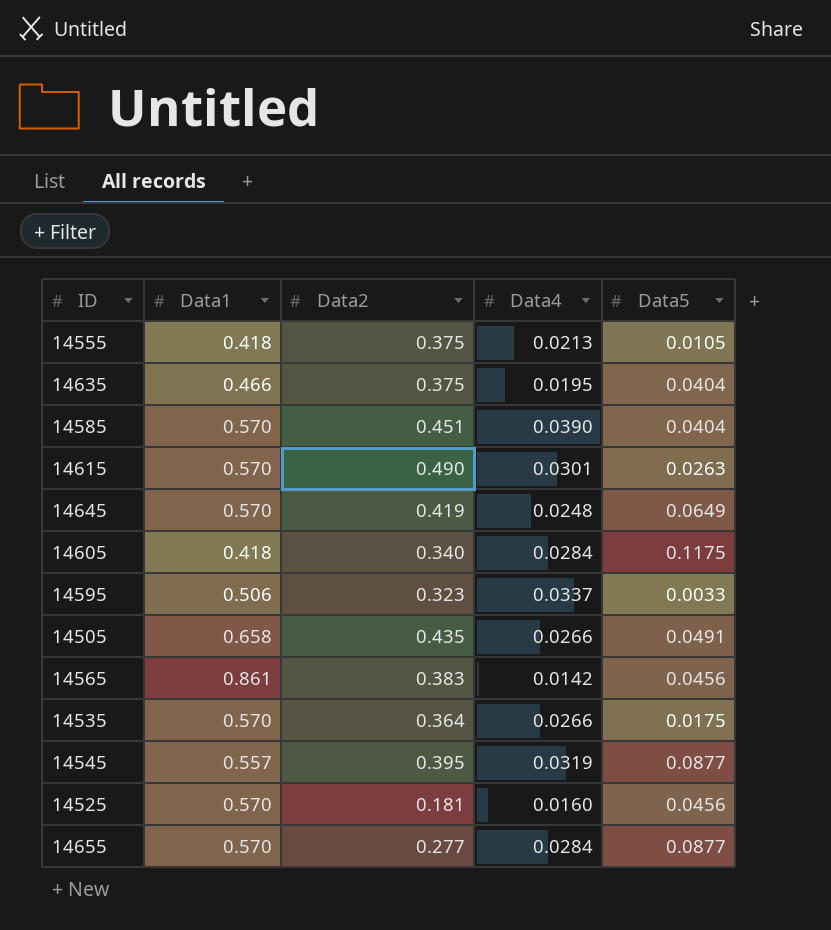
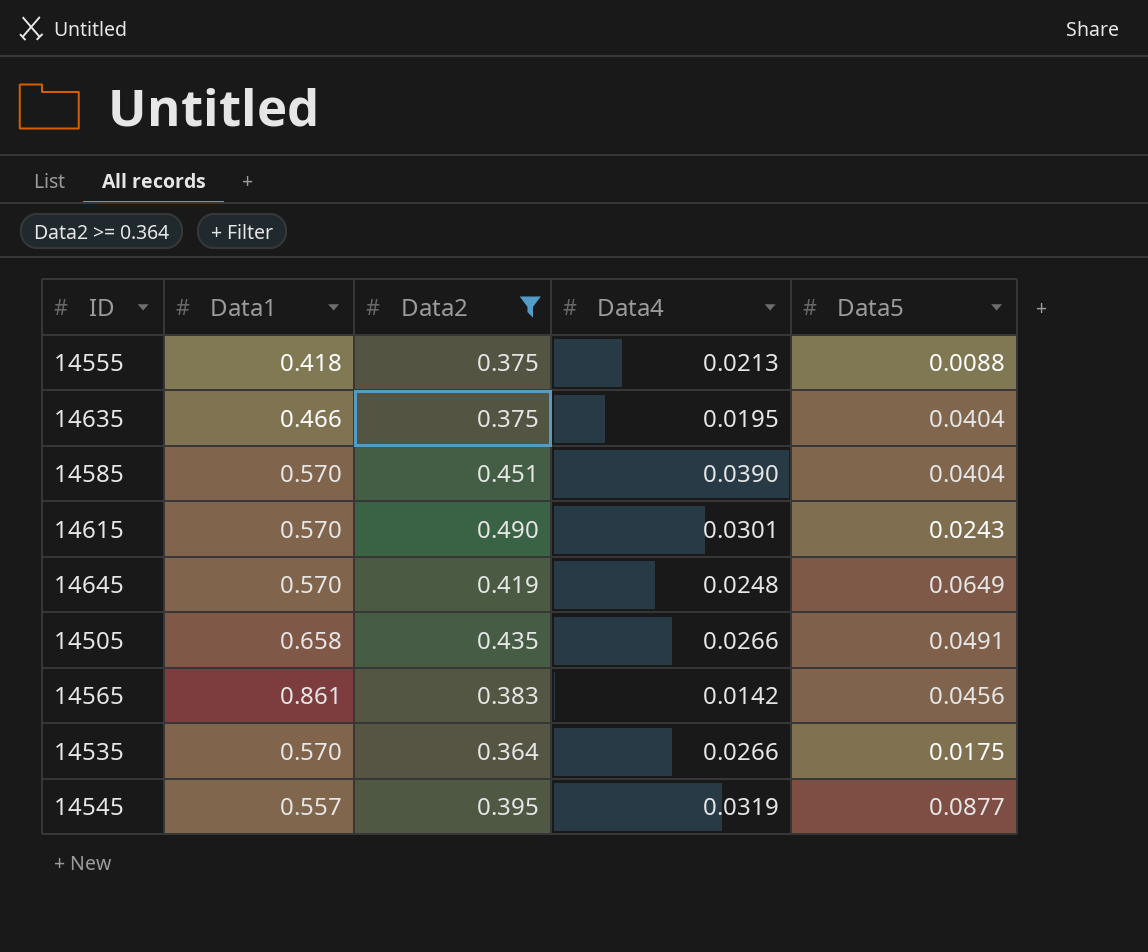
filter: none -> Data2 >= 0.364
14555 | Data5: 0.0105 -> 0.0088
14615 | Data5: 0.0263 -> 0.0243

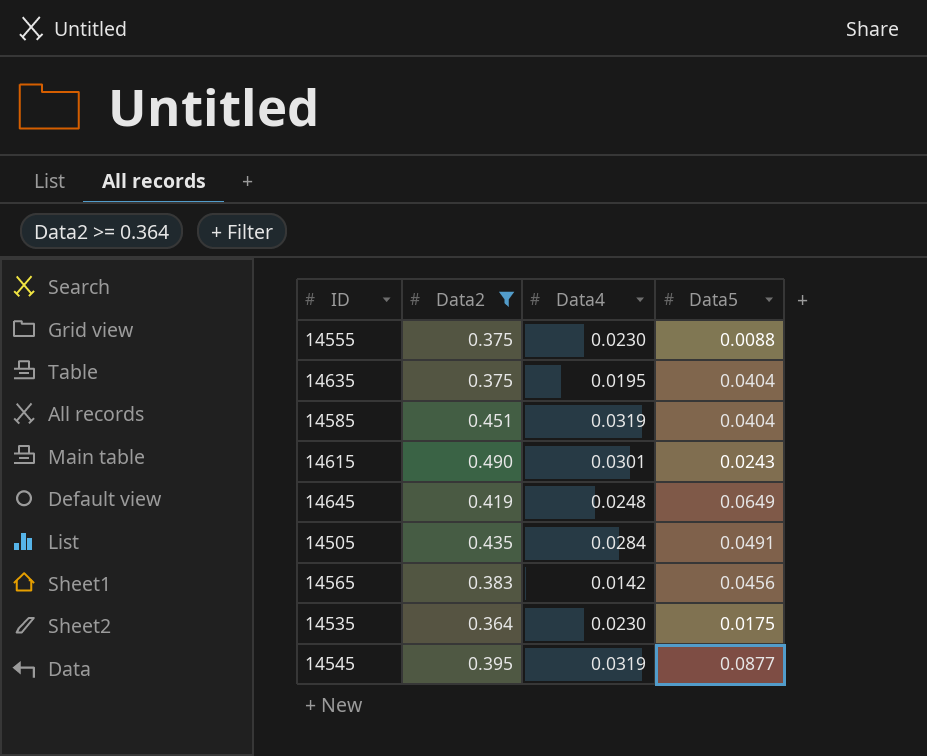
column Data1 | position: 2 -> none
14555 | Data4: 0.0213 -> 0.0230
14585 | Data4: 0.0390 -> 0.0319
14505 | Data4: 0.0266 -> 0.0284
14535 | Data4: 0.0266 -> 0.0230

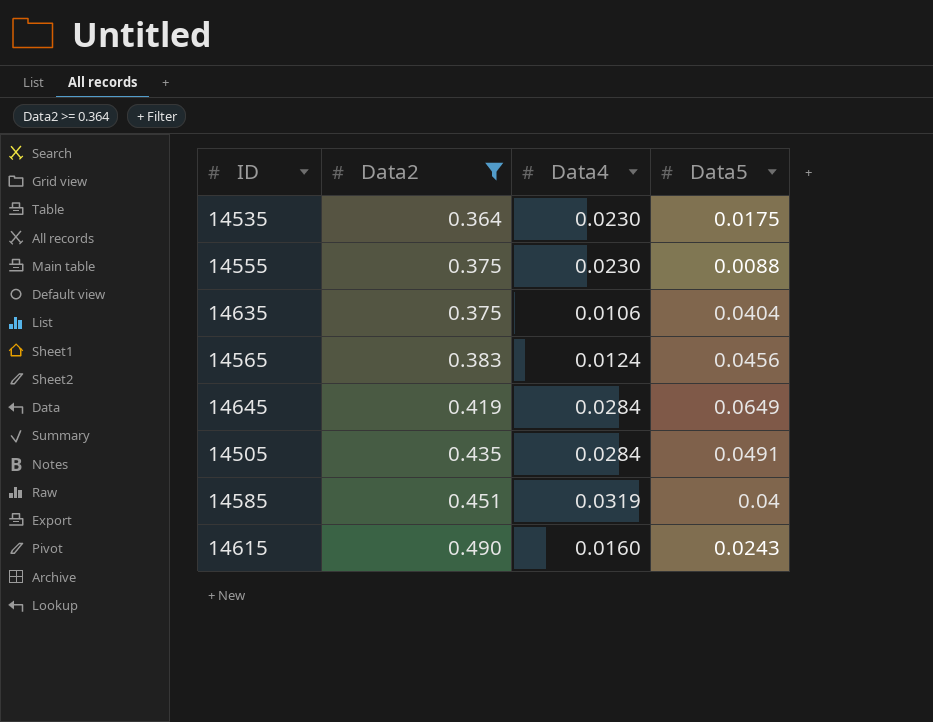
row order: none -> Data2 ascending
row 14545: 0.395 | 0.0319 | 0.0877 -> none
14635 | Data4: 0.0195 -> 0.0106
14565 | Data4: 0.0142 -> 0.0124
14645 | Data4: 0.0248 -> 0.0284
14585 | Data5: 0.0404 -> 0.04
14615 | Data4: 0.0301 -> 0.0160

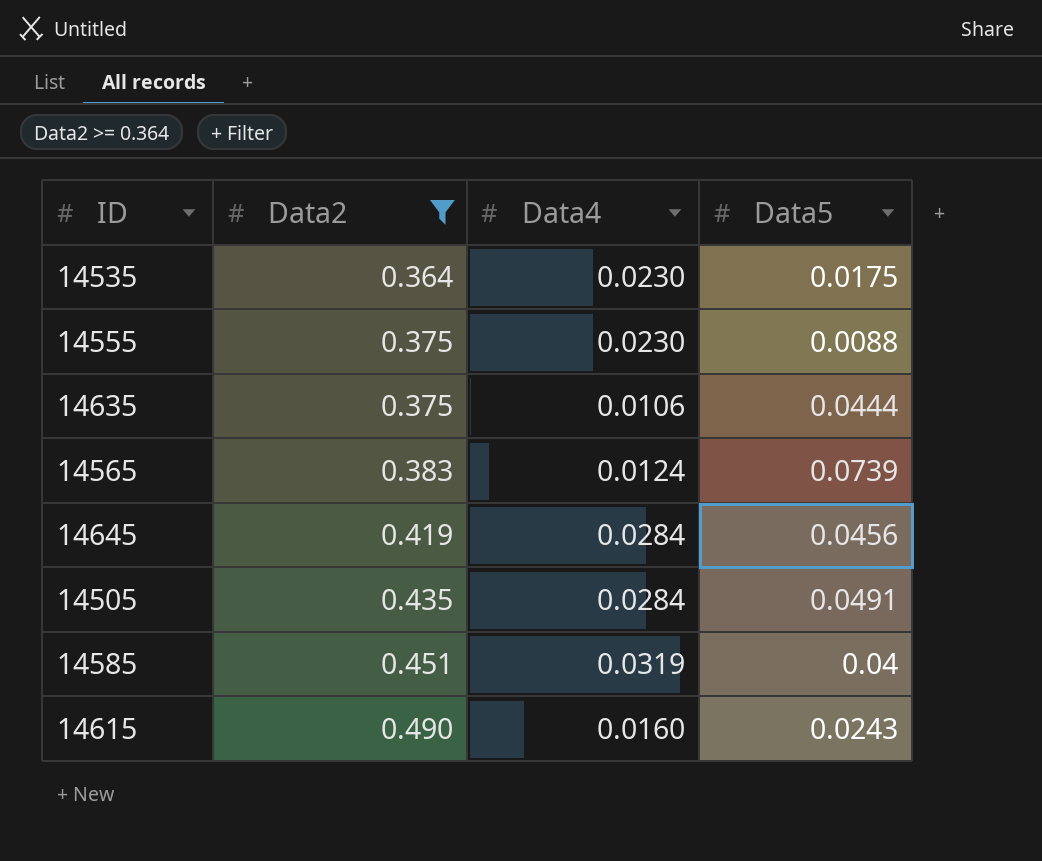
14635 | Data5: 0.0404 -> 0.0444
14565 | Data5: 0.0456 -> 0.0739
14645 | Data5: 0.0649 -> 0.0456

